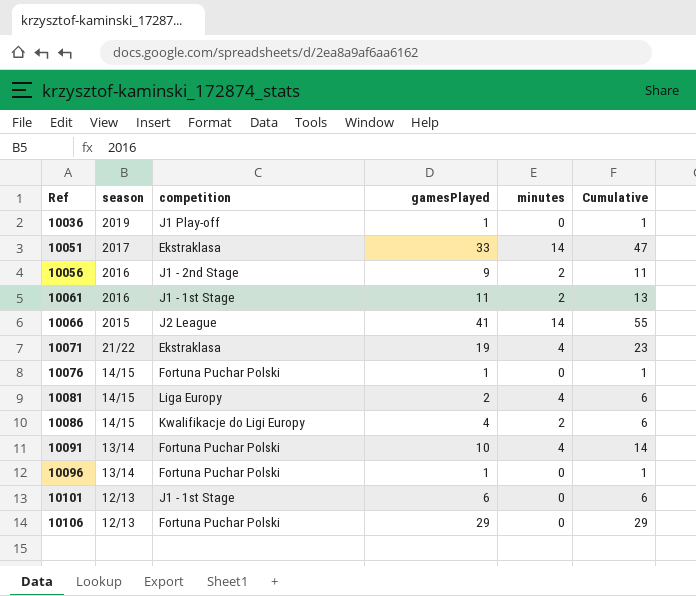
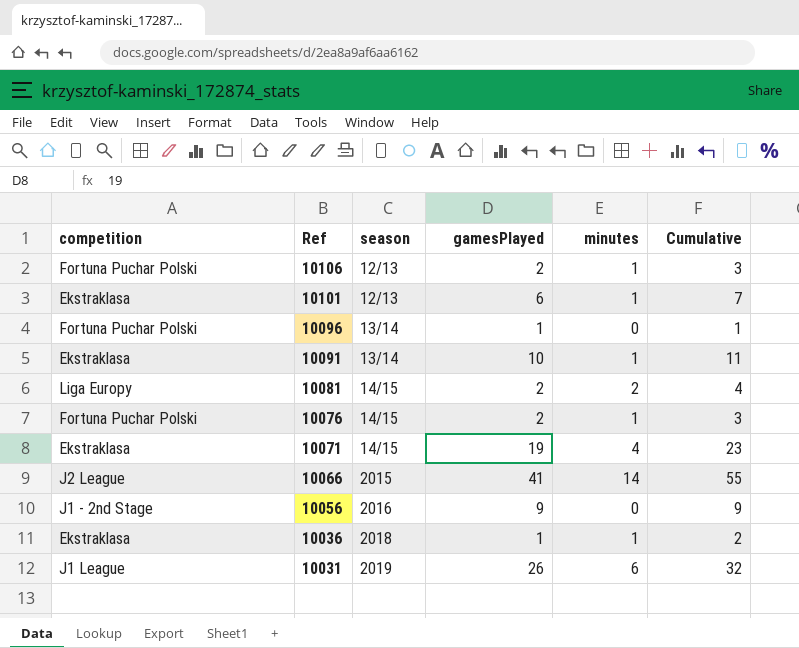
row order: Ref ascending -> Ref descending
column competition | position: 3 -> 1
row 10051: 2017 | Ekstraklasa | 33 | 14 | 47 -> none
row 10061: 2016 | J1 - 1st Stage | 11 | 2 | 13 -> none
row 10086: 14/15 | Kwalifikacje do Ligi Europy | 4 | 2 | 6 -> none
10106 | gamesPlayed: 29 -> 2
10106 | minutes: 0 -> 1
10106 | Cumulative: 29 -> 3
10101 | competition: J1 - 1st Stage -> Ekstraklasa
10101 | minutes: 0 -> 1
10101 | Cumulative: 6 -> 7
10091 | competition: Fortuna Puchar Polski -> Ekstraklasa
10091 | minutes: 4 -> 1
10091 | Cumulative: 14 -> 11
10081 | minutes: 4 -> 2
10081 | Cumulative: 6 -> 4
10076 | gamesPlayed: 1 -> 2
10076 | minutes: 0 -> 1
10076 | Cumulative: 1 -> 3
10071 | season: 21/22 -> 14/15
10056 | minutes: 2 -> 0
10056 | Cumulative: 11 -> 9
10036 | competition: J1 Play-off -> Ekstraklasa
10036 | season: 2019 -> 2018
10036 | minutes: 0 -> 1
10036 | Cumulative: 1 -> 2
row 10031: none -> J1 League | 2019 | 26 | 6 | 32

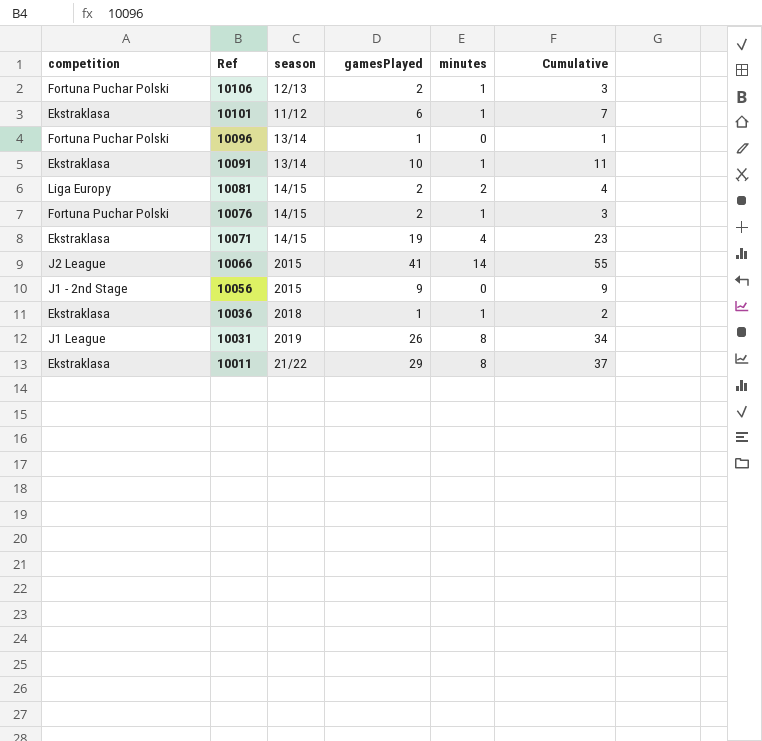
10101 | season: 12/13 -> 11/12
10056 | season: 2016 -> 2015
10031 | minutes: 6 -> 8
10031 | Cumulative: 32 -> 34
row 10011: none -> Ekstraklasa | 21/22 | 29 | 8 | 37

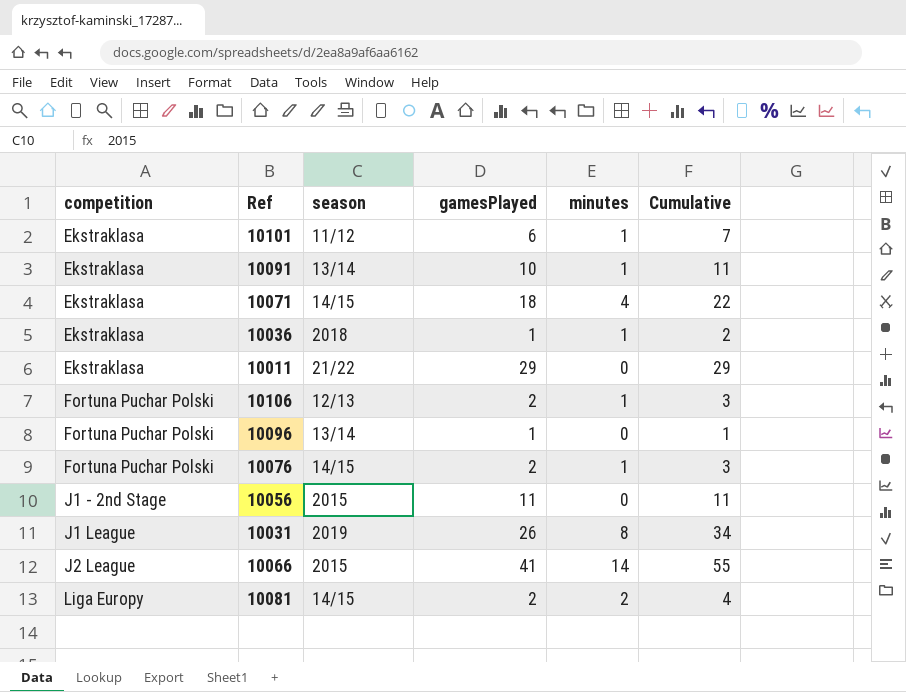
row order: Ref descending -> competition ascending
10071 | gamesPlayed: 19 -> 18
10071 | Cumulative: 23 -> 22
10011 | minutes: 8 -> 0
10011 | Cumulative: 37 -> 29
10056 | gamesPlayed: 9 -> 11
10056 | Cumulative: 9 -> 11

